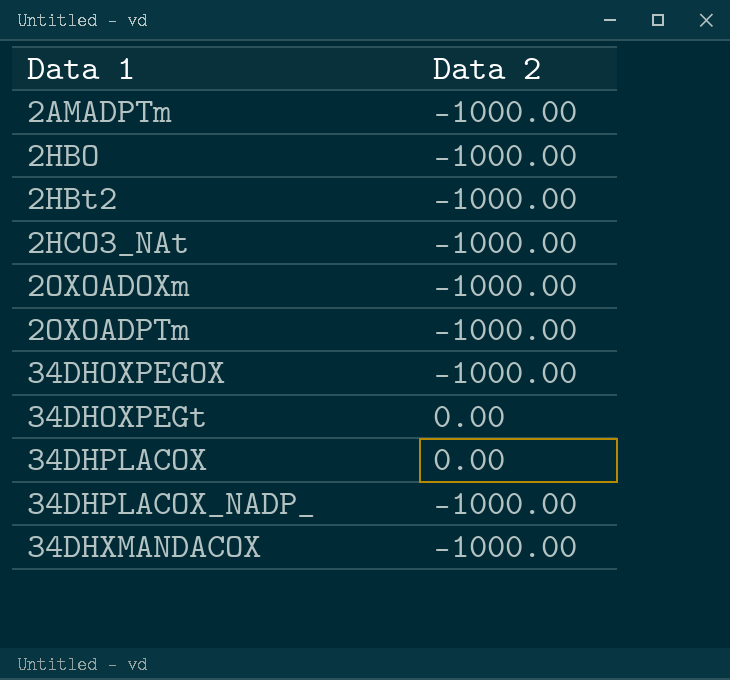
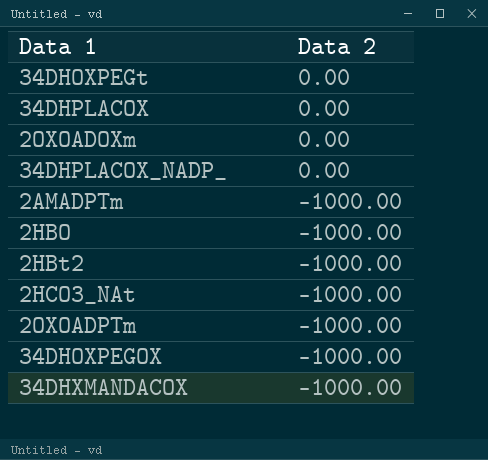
row order: Data 1 ascending -> Data 2 descending
2OXOADOXm | Data 2: -1000.00 -> 0.00
34DHPLACOX_NADP_ | Data 2: -1000.00 -> 0.00

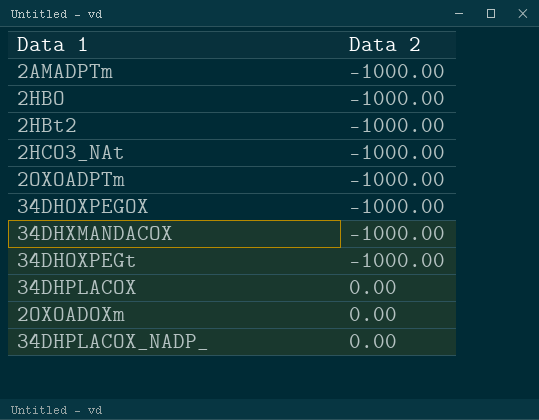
row order: Data 2 descending -> Data 2 ascending
34DHOXPEGt | Data 2: 0.00 -> -1000.00

